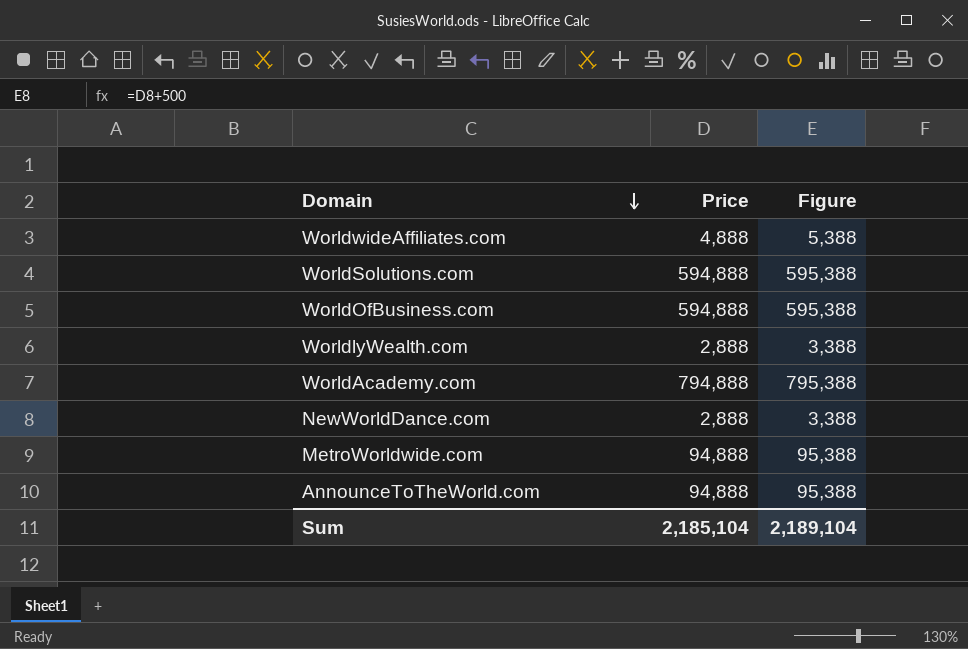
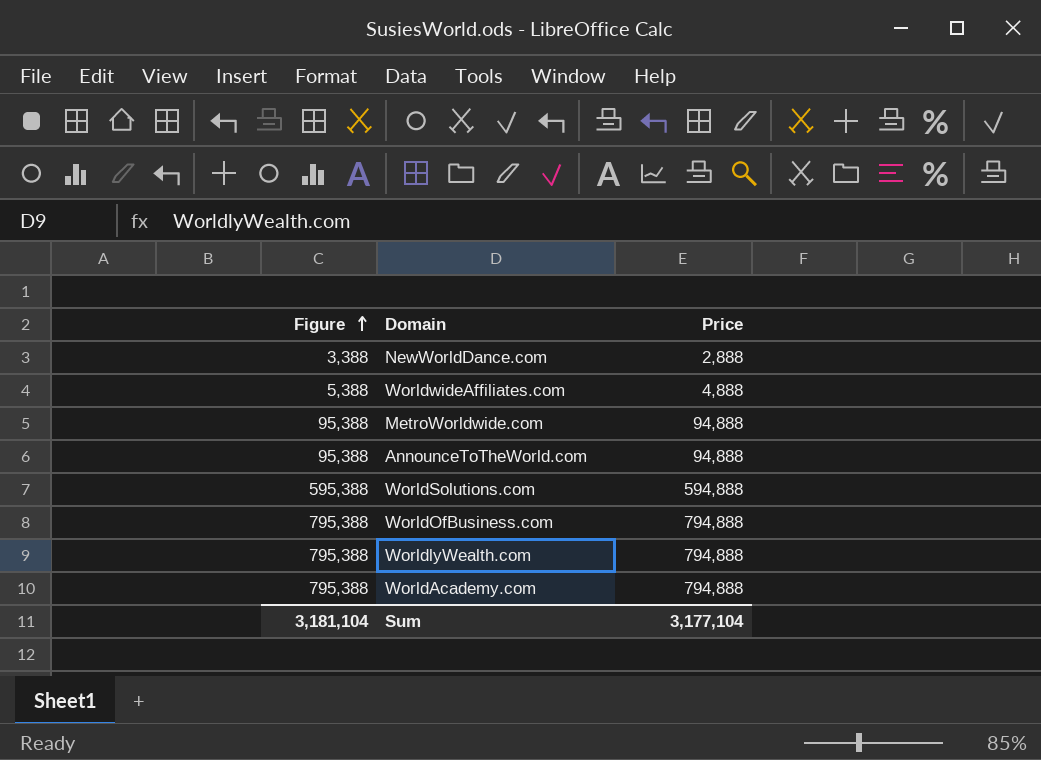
row order: Domain descending -> Figure ascending
column Figure | position: 3 -> 1
WorldOfBusiness.com | Figure: 595,388 -> 795,388
WorldOfBusiness.com | Price: 594,888 -> 794,888
WorldlyWealth.com | Figure: 3,388 -> 795,388
WorldlyWealth.com | Price: 2,888 -> 794,888
Sum | Figure: 2,189,104 -> 3,181,104
Sum | Price: 2,185,104 -> 3,177,104

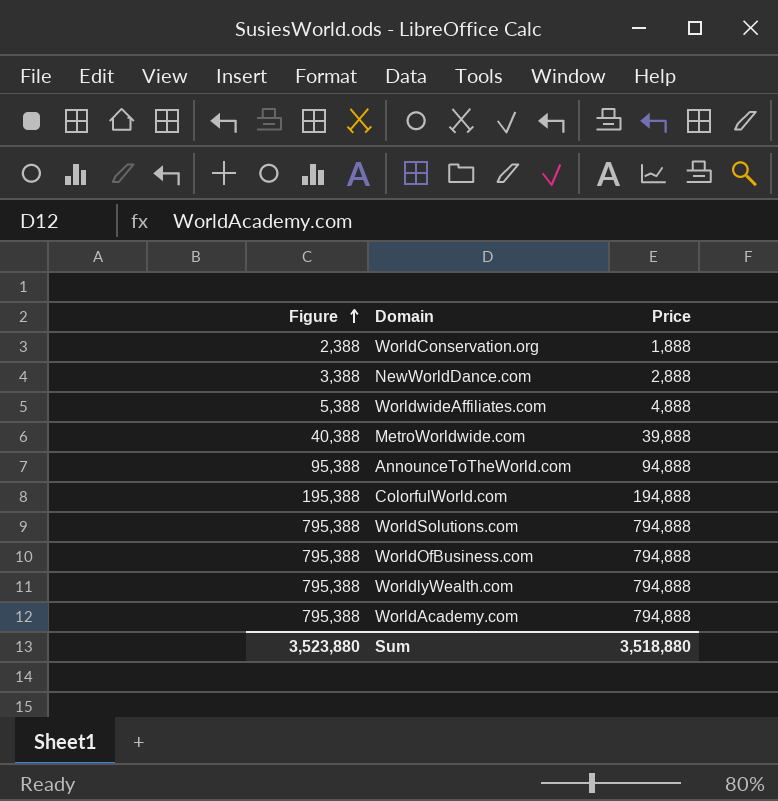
row WorldConservation.org: none -> 2,388 | 1,888
MetroWorldwide.com | Figure: 95,388 -> 40,388
MetroWorldwide.com | Price: 94,888 -> 39,888
row ColorfulWorld.com: none -> 195,388 | 194,888
WorldSolutions.com | Figure: 595,388 -> 795,388
WorldSolutions.com | Price: 594,888 -> 794,888
Sum | Figure: 3,181,104 -> 3,523,880
Sum | Price: 3,177,104 -> 3,518,880

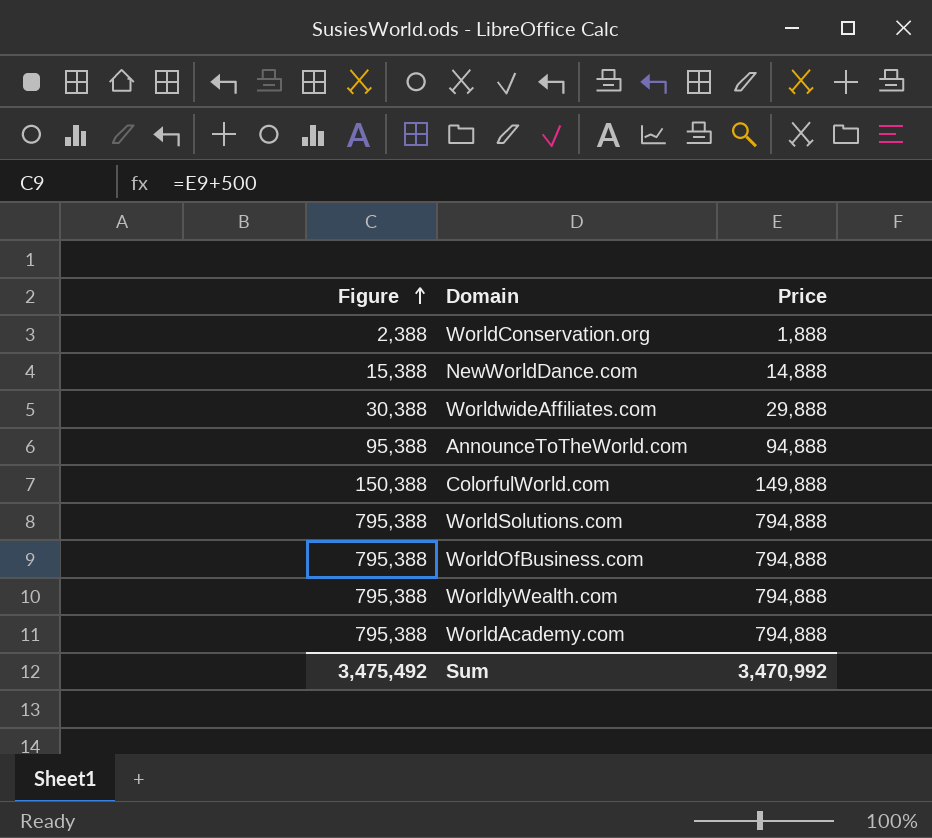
row MetroWorldwide.com: 40,388 | 39,888 -> none
NewWorldDance.com | Figure: 3,388 -> 15,388
NewWorldDance.com | Price: 2,888 -> 14,888
WorldwideAffiliates.com | Figure: 5,388 -> 30,388
WorldwideAffiliates.com | Price: 4,888 -> 29,888
ColorfulWorld.com | Figure: 195,388 -> 150,388
ColorfulWorld.com | Price: 194,888 -> 149,888
Sum | Figure: 3,523,880 -> 3,475,492
Sum | Price: 3,518,880 -> 3,470,992

